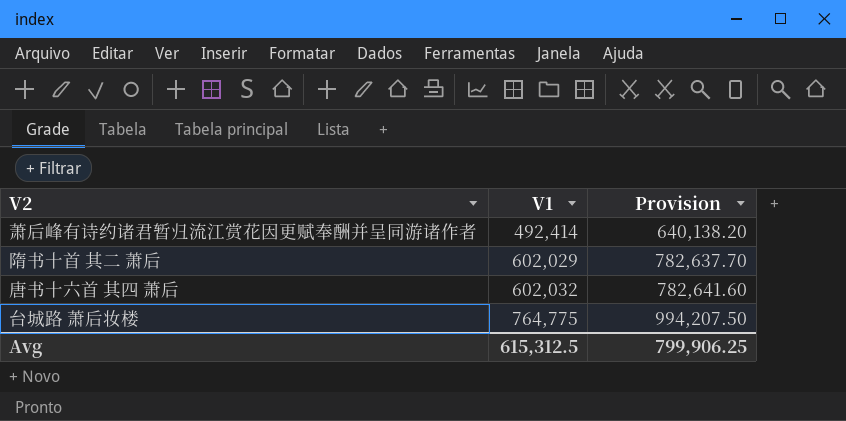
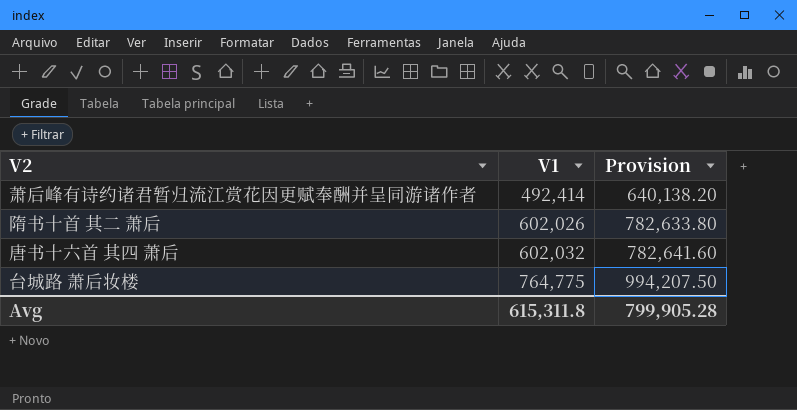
隋书十首 其二 萧后 | V1: 602,029 -> 602,026
隋书十首 其二 萧后 | Provision: 782,637.70 -> 782,633.80
Avg | V1: 615,312.5 -> 615,311.8
Avg | Provision: 799,906.25 -> 799,905.28

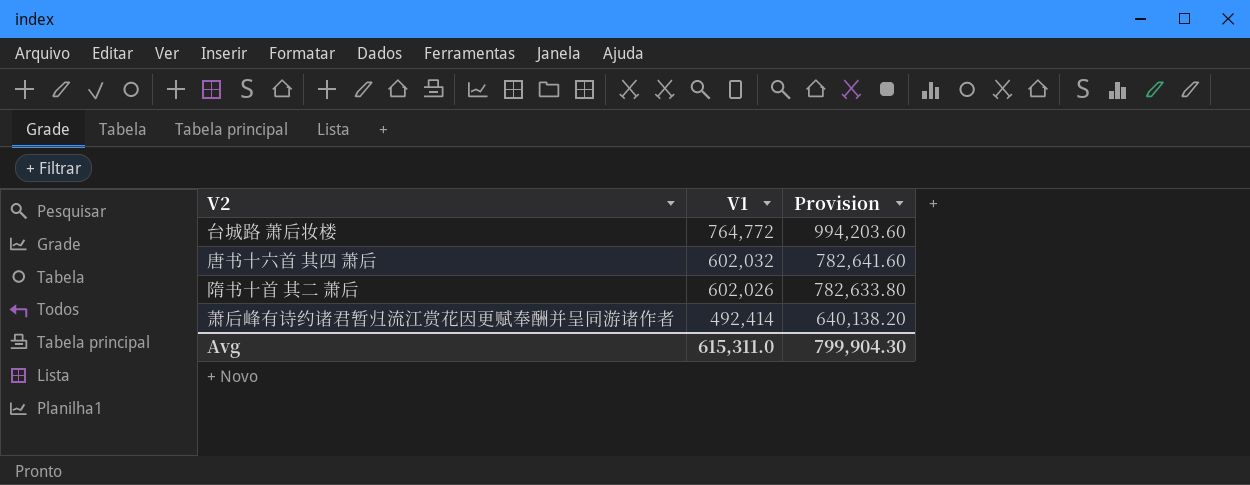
row order: V1 ascending -> V1 descending
台城路 萧后妆楼 | V1: 764,775 -> 764,772
台城路 萧后妆楼 | Provision: 994,207.50 -> 994,203.60
Avg | V1: 615,311.8 -> 615,311.0
Avg | Provision: 799,905.28 -> 799,904.30

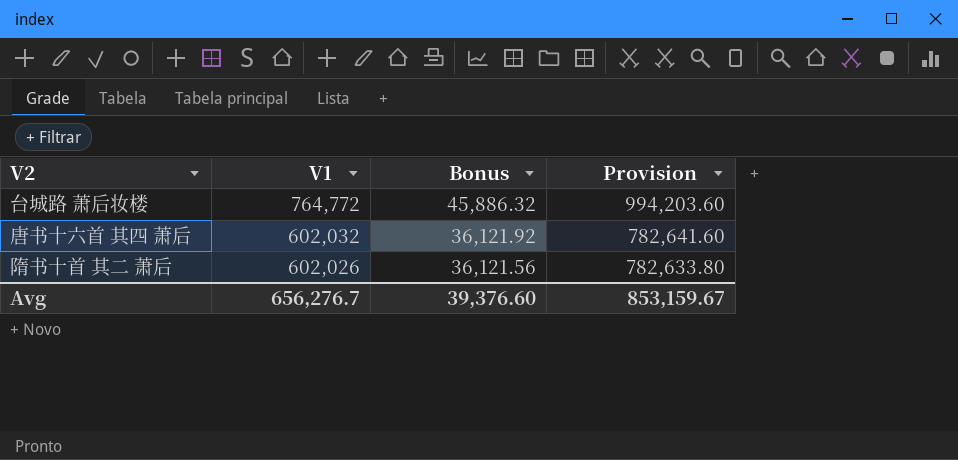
column Bonus | formula: none -> [V1] * 0.06
row 萧后峰有诗约诸君暂归流江赏花因更赋奉酬并呈同游诸作者: 492,414 | 640,138.20 -> none
Avg | V1: 615,311.0 -> 656,276.7
Avg | Provision: 799,904.30 -> 853,159.67

